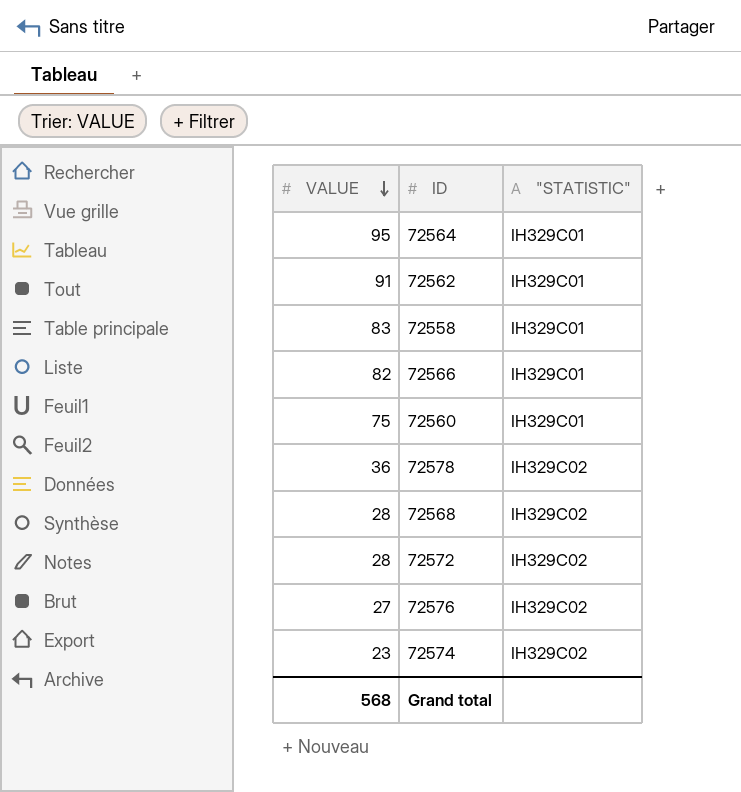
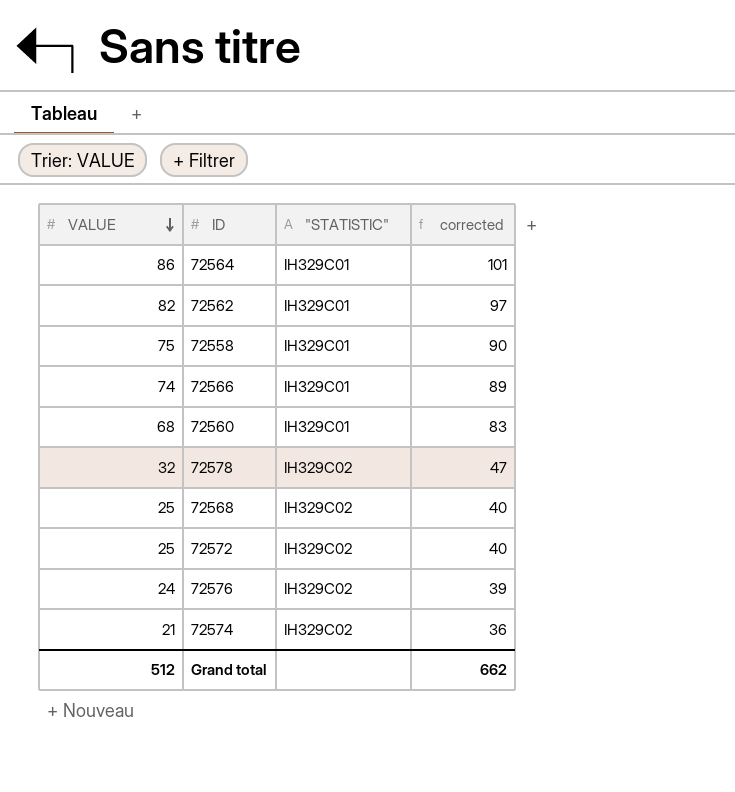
column corrected | formula: none -> [VALUE] + 15
72564 | VALUE: 95 -> 86
72562 | VALUE: 91 -> 82
72558 | VALUE: 83 -> 75
72566 | VALUE: 82 -> 74
72560 | VALUE: 75 -> 68
72578 | VALUE: 36 -> 32
72568 | VALUE: 28 -> 25
72572 | VALUE: 28 -> 25
72576 | VALUE: 27 -> 24
72574 | VALUE: 23 -> 21
Grand total | VALUE: 568 -> 512

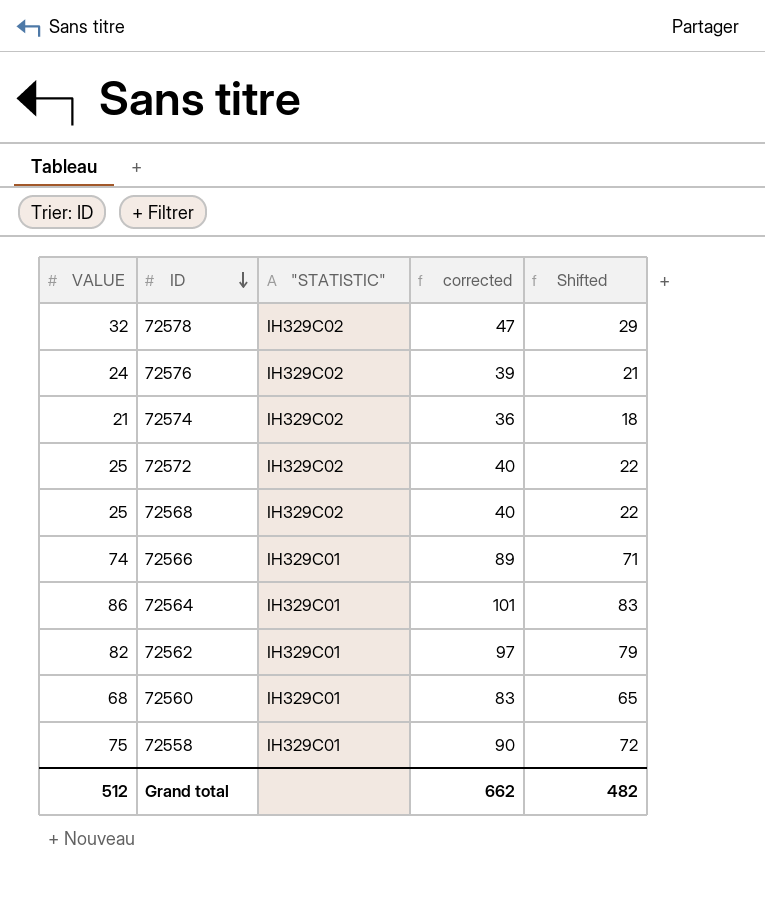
row order: VALUE descending -> ID descending
column Shifted | formula: none -> [VALUE] - 3

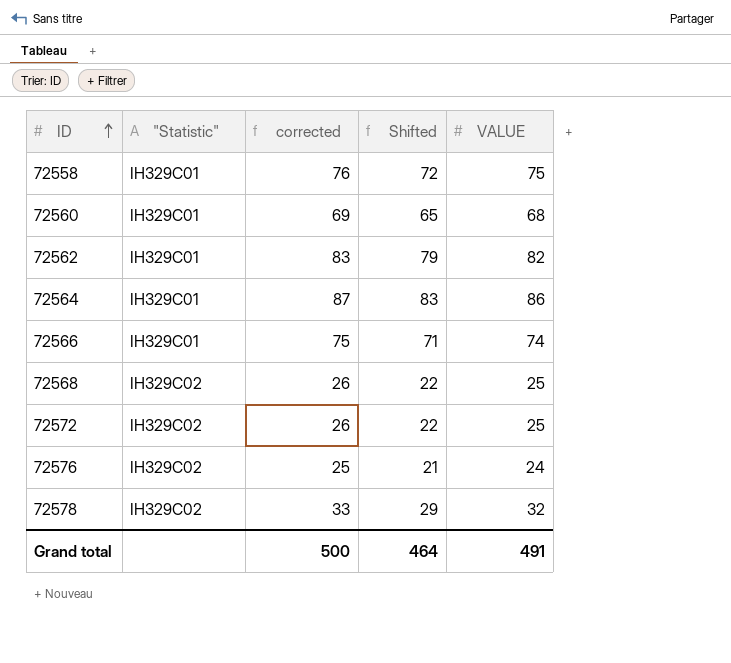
row order: ID descending -> ID ascending
column name: "STATISTIC" -> "Statistic"
column corrected | formula: [VALUE] + 15 -> [VALUE] + 1
column VALUE | position: 1 -> 5
row 72574: 21 | IH329C02 | 36 | 18 -> none
Grand total | corrected: 662 -> 500
Grand total | Shifted: 482 -> 464
Grand total | VALUE: 512 -> 491

